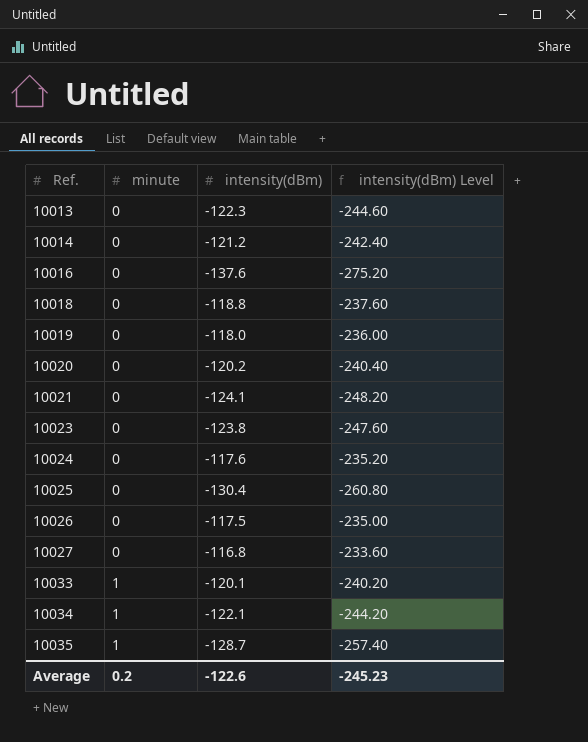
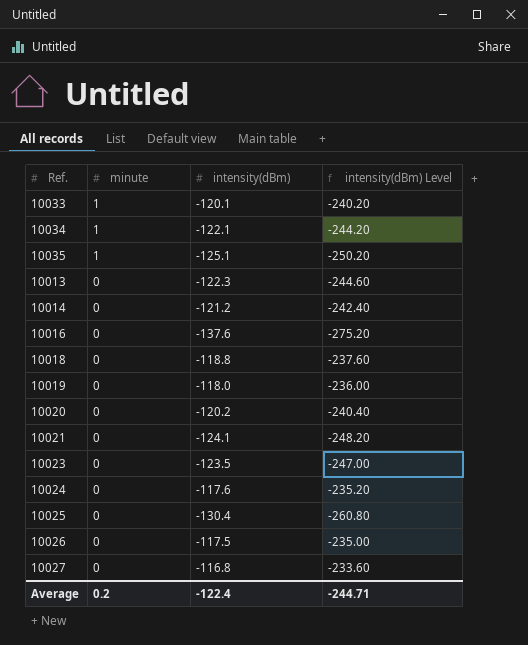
row order: Ref. ascending -> minute descending
10035 | intensity(dBm): -128.7 -> -125.1
10035 | intensity(dBm) Level: -257.40 -> -250.20
10023 | intensity(dBm): -123.8 -> -123.5
10023 | intensity(dBm) Level: -247.60 -> -247.00
Average | intensity(dBm): -122.6 -> -122.4
Average | intensity(dBm) Level: -245.23 -> -244.71

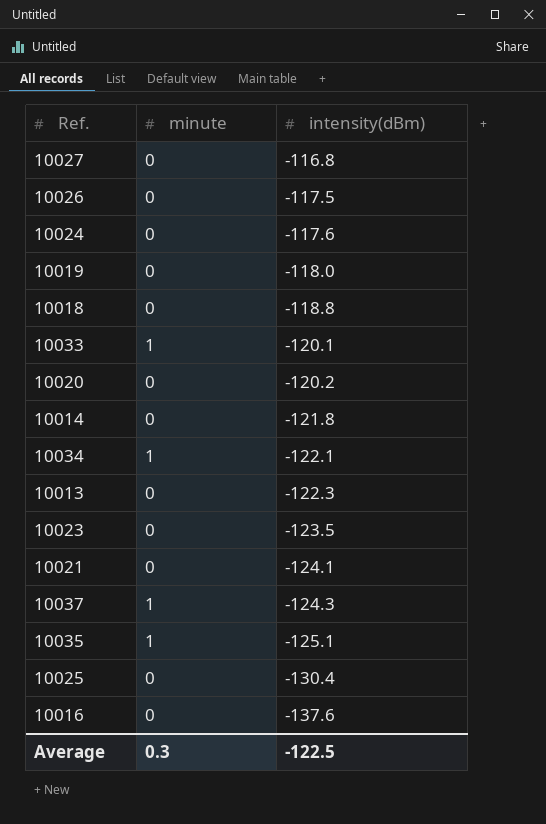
row order: minute descending -> intensity(dBm) descending
column intensity(dBm) Level | formula: [intensity(dBm)] * 2 -> none
10014 | intensity(dBm): -121.2 -> -121.8
row 10037: none -> 1 | -124.3
Average | minute: 0.2 -> 0.3
Average | intensity(dBm): -122.4 -> -122.5

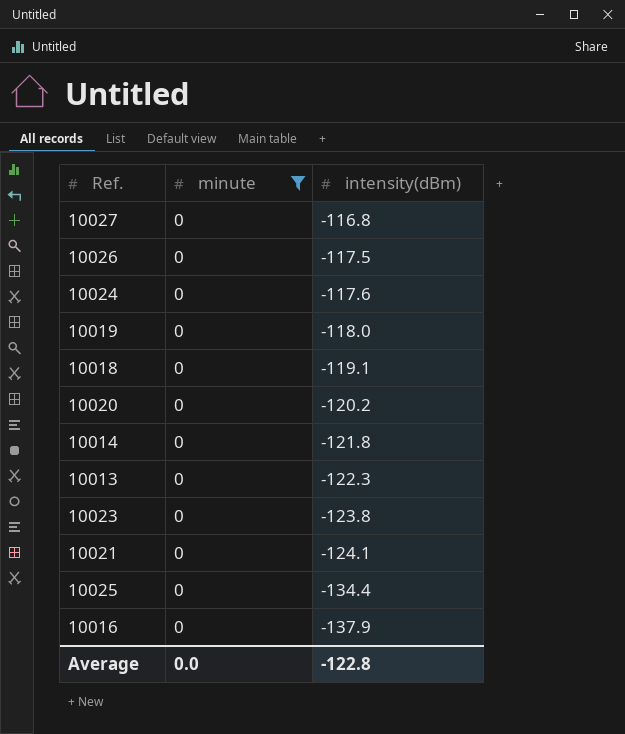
filter: none -> minute = 0
10018 | intensity(dBm): -118.8 -> -119.1
10023 | intensity(dBm): -123.5 -> -123.8
10025 | intensity(dBm): -130.4 -> -134.4
10016 | intensity(dBm): -137.6 -> -137.9
Average | minute: 0.3 -> 0.0
Average | intensity(dBm): -122.5 -> -122.8

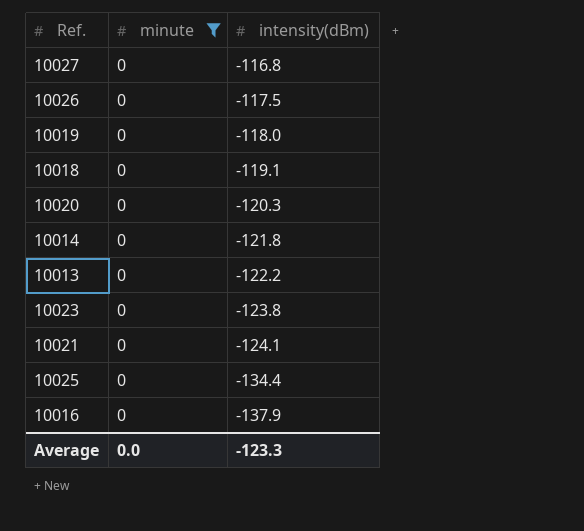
row 10024: 0 | -117.6 -> none
10020 | intensity(dBm): -120.2 -> -120.3
10013 | intensity(dBm): -122.3 -> -122.2
Average | intensity(dBm): -122.8 -> -123.3

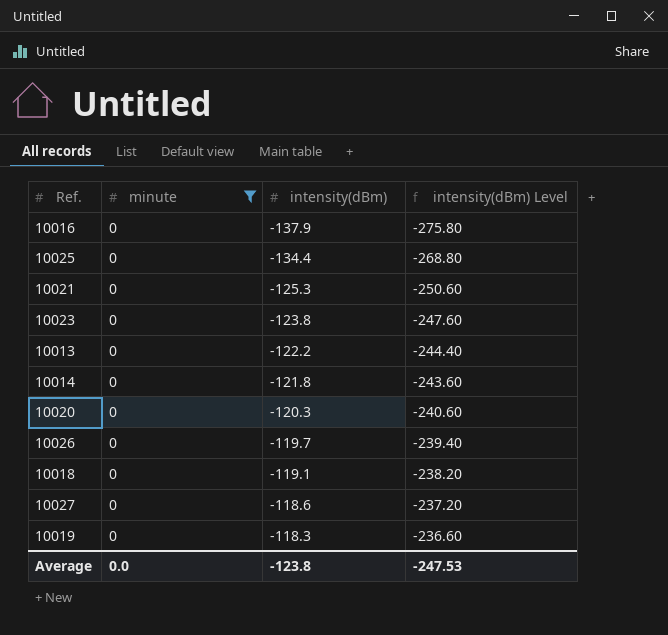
row order: intensity(dBm) descending -> intensity(dBm) ascending
column intensity(dBm) Level | formula: none -> [intensity(dBm)] * 2
10021 | intensity(dBm): -124.1 -> -125.3
10026 | intensity(dBm): -117.5 -> -119.7
10027 | intensity(dBm): -116.8 -> -118.6
10019 | intensity(dBm): -118.0 -> -118.3
Average | intensity(dBm): -123.3 -> -123.8

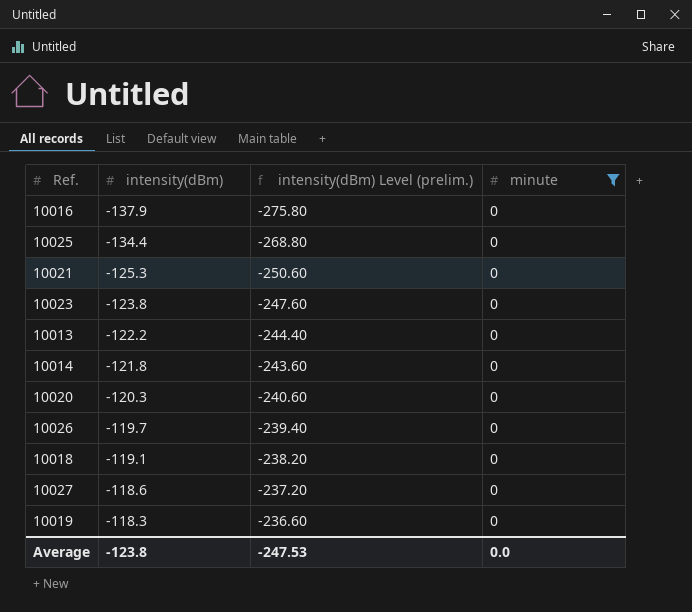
column name: intensity(dBm) Level -> intensity(dBm) Level (prelim.)
column minute | position: 2 -> 4

